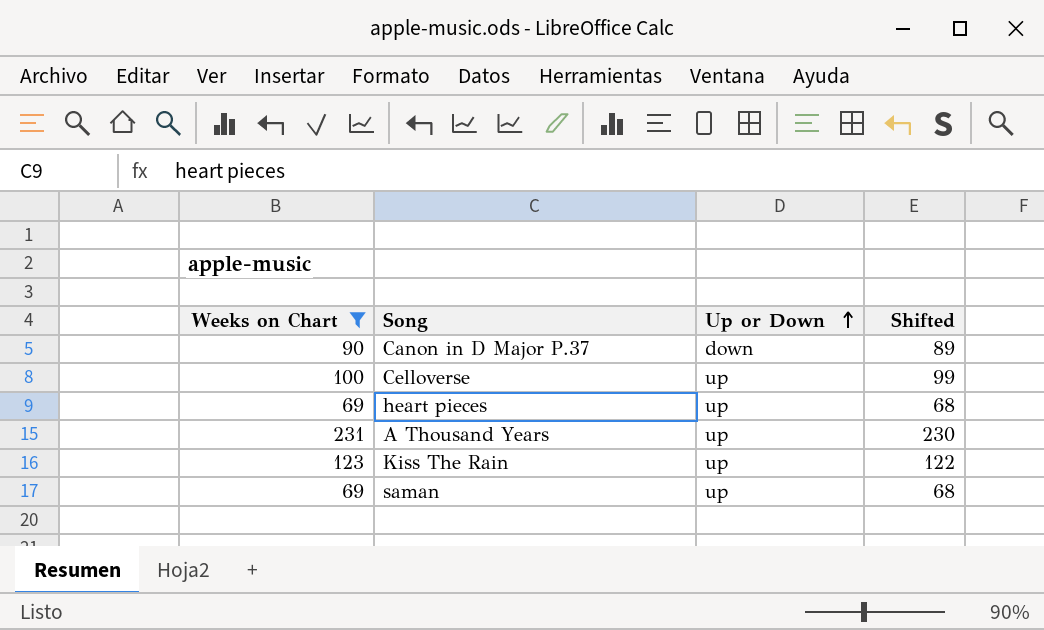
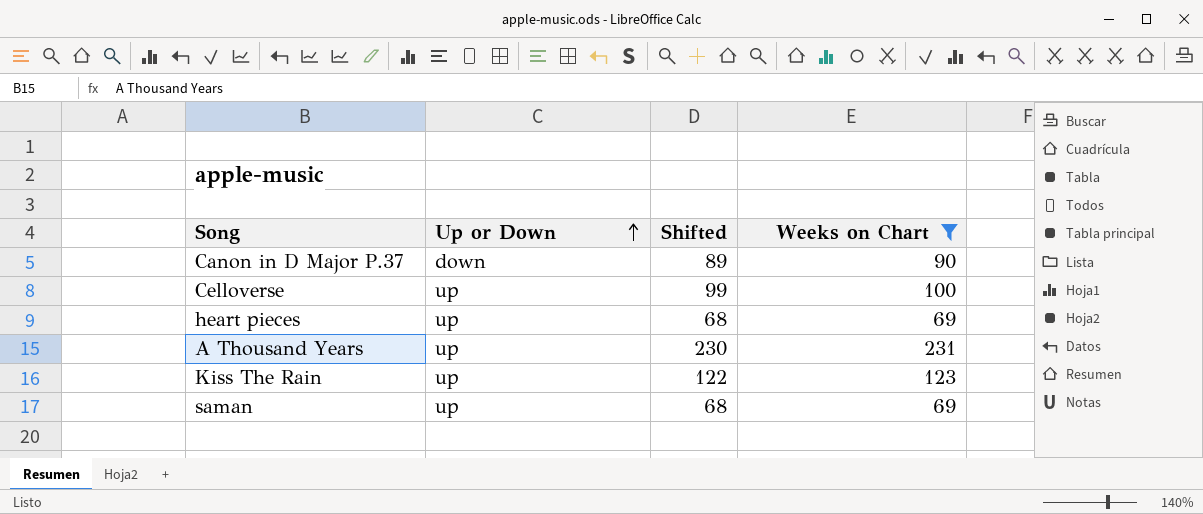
column Weeks on Chart | position: 1 -> 4

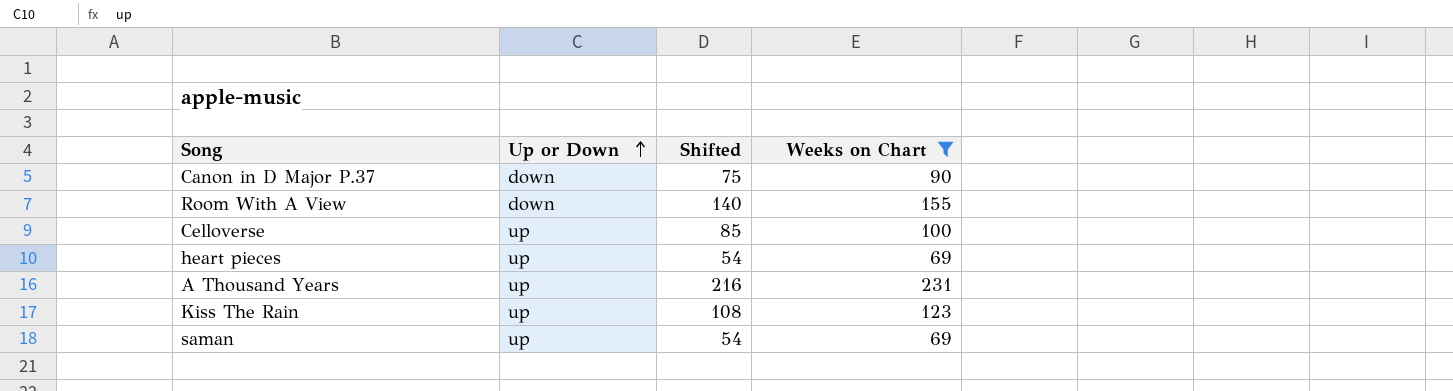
column Shifted | formula: [Weeks on Chart] - 1 -> [Weeks on Chart] - 15
row Room With A View: none -> down | 140 | 155

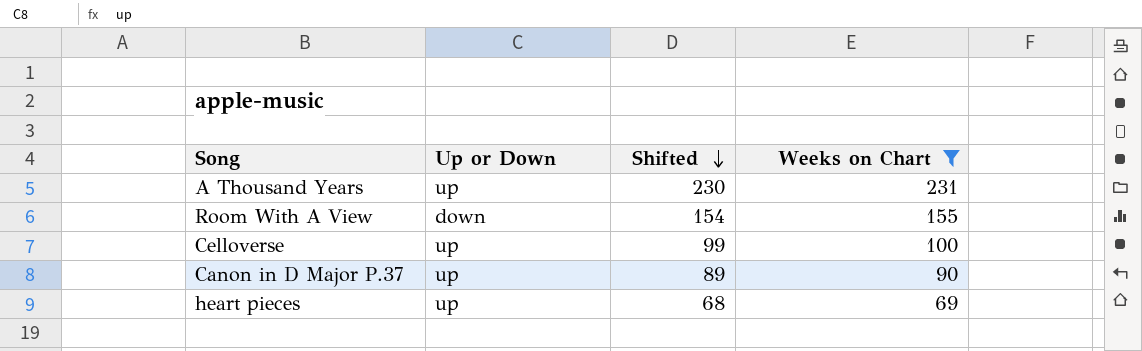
row order: Up or Down ascending -> Shifted descending
column Shifted | formula: [Weeks on Chart] - 15 -> [Weeks on Chart] - 1
row Kiss The Rain: up | 108 | 123 -> none
row saman: up | 54 | 69 -> none
Canon in D Major P.37 | Up or Down: down -> up

